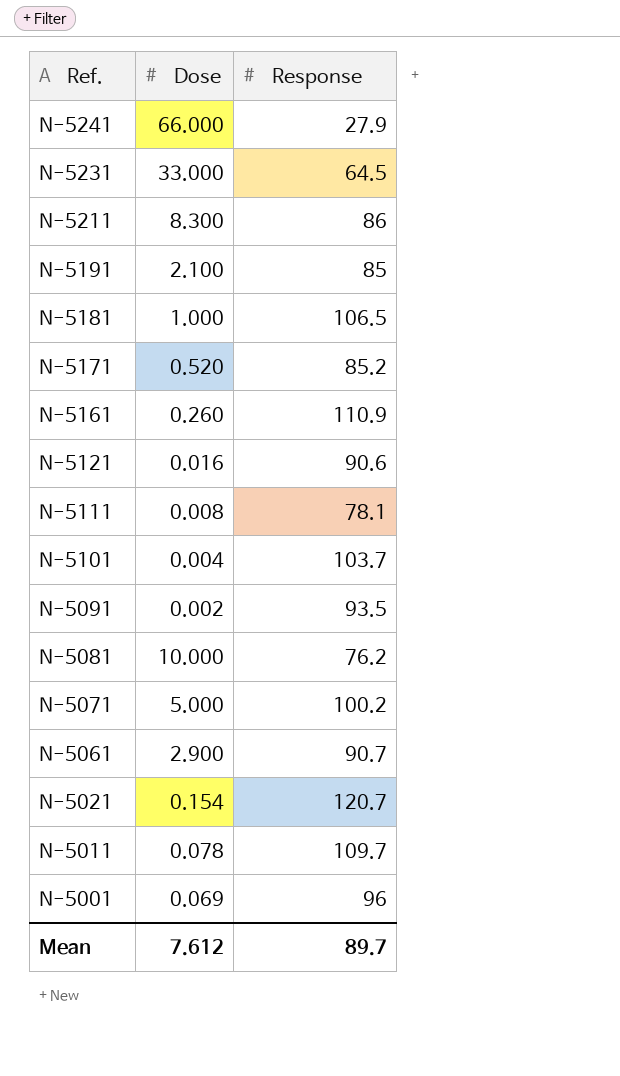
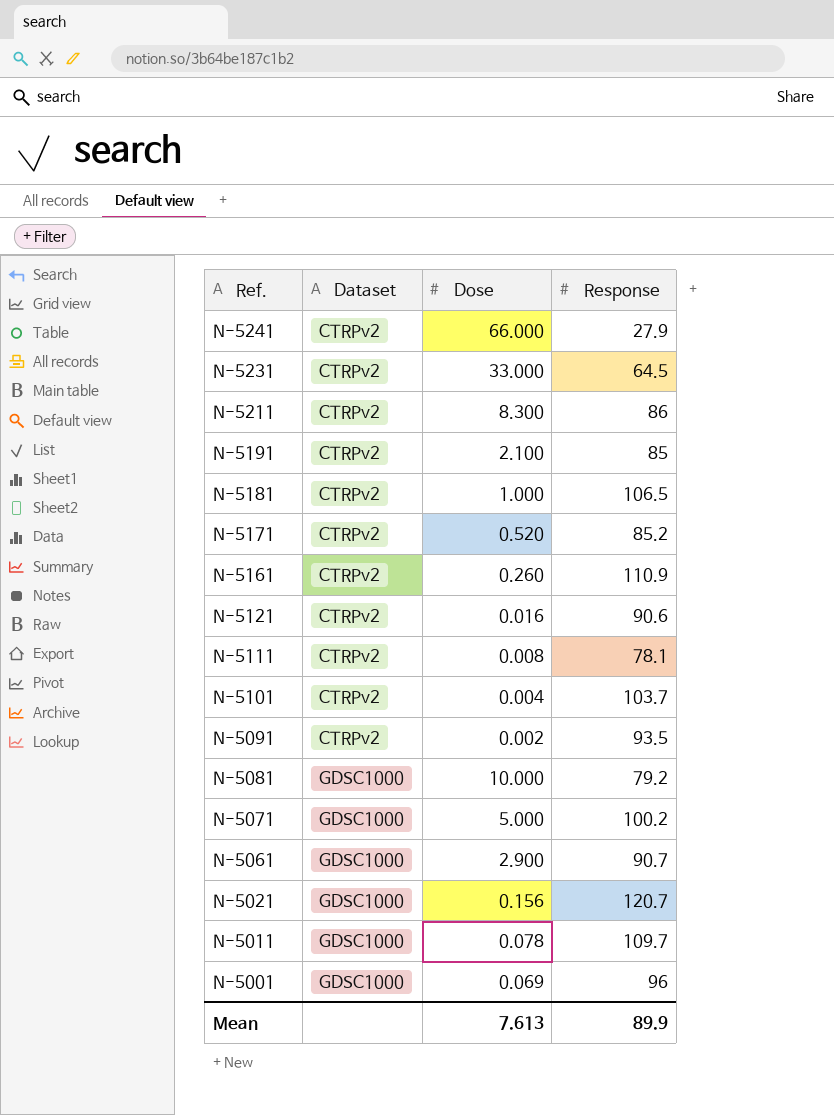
column Dataset | position: none -> 2
N-5081 | Response: 76.2 -> 79.2
N-5021 | Dose: 0.154 -> 0.156
Mean | Dose: 7.612 -> 7.613
Mean | Response: 89.7 -> 89.9

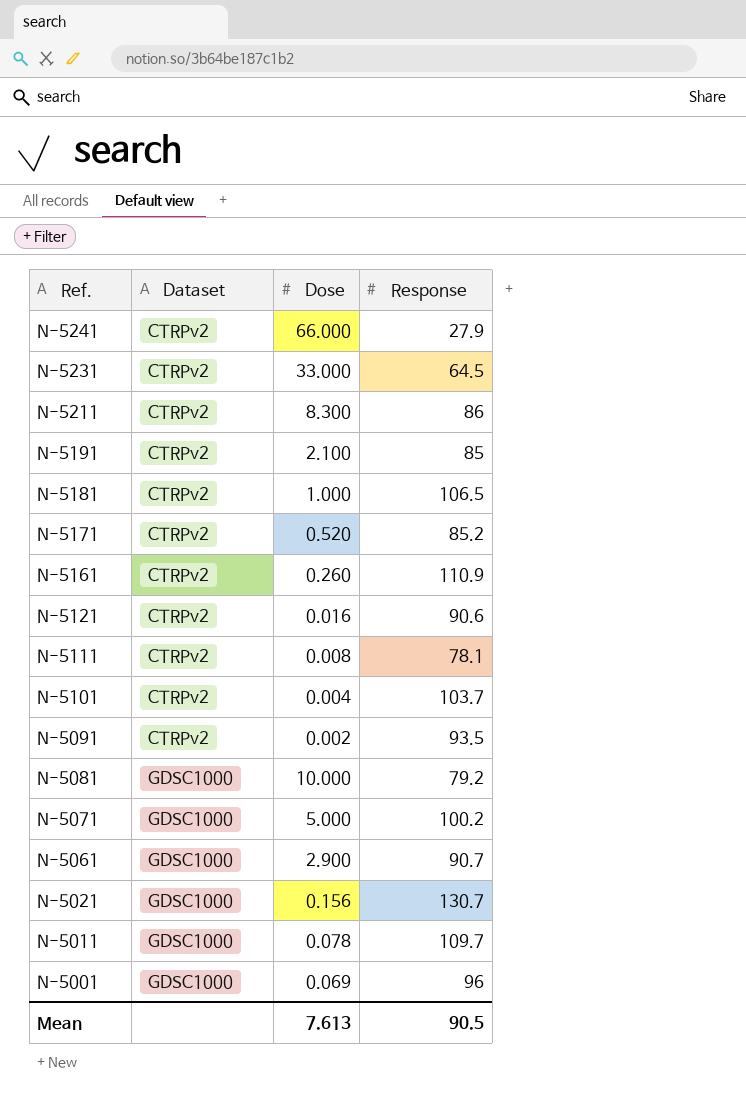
N-5021 | Response: 120.7 -> 130.7
Mean | Response: 89.9 -> 90.5

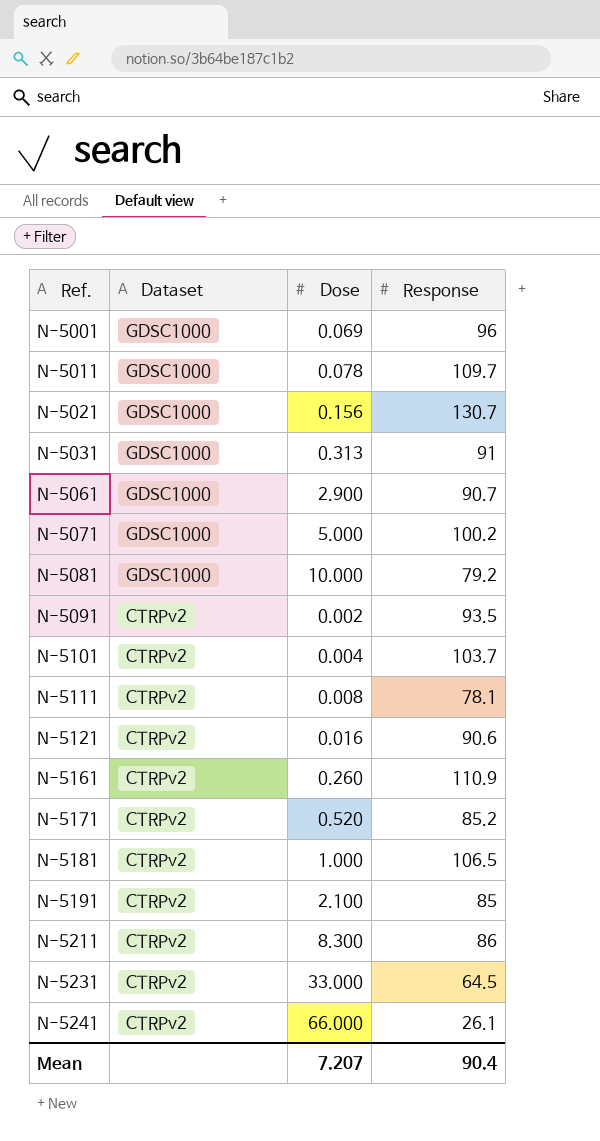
row order: Ref. descending -> Ref. ascending
row N-5031: none -> GDSC1000 | 0.313 | 91
N-5241 | Response: 27.9 -> 26.1
Mean | Dose: 7.613 -> 7.207
Mean | Response: 90.5 -> 90.4

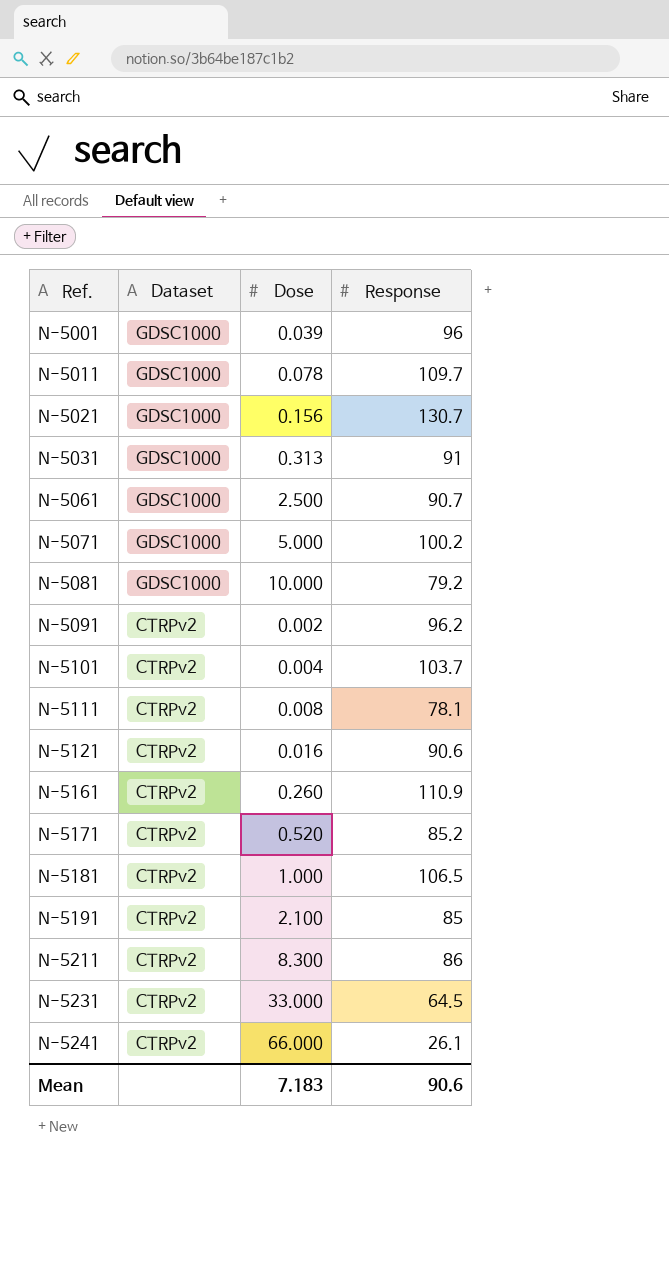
N-5001 | Dose: 0.069 -> 0.039
N-5061 | Dose: 2.900 -> 2.500
N-5091 | Response: 93.5 -> 96.2
Mean | Dose: 7.207 -> 7.183
Mean | Response: 90.4 -> 90.6

